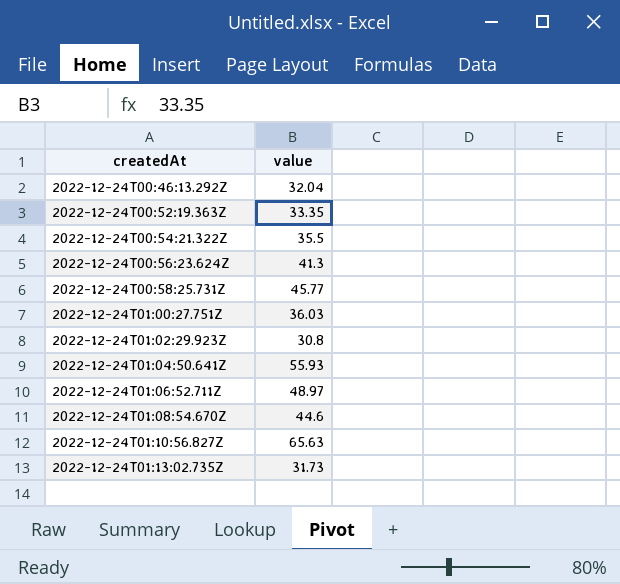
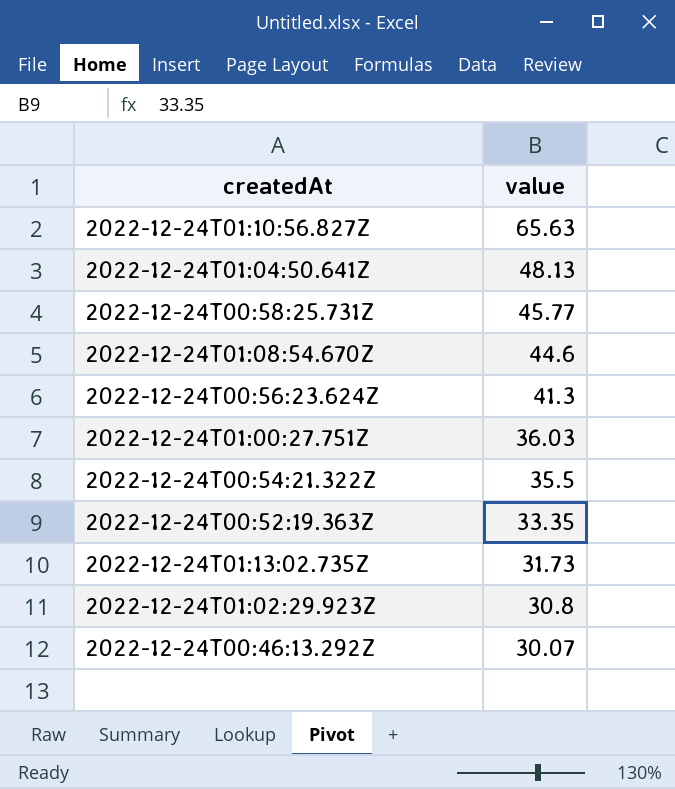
row order: createdAt ascending -> value descending
row 2022-12-24T01:06:52.711Z: 48.97 -> none
2022-12-24T01:04:50.641Z | value: 55.93 -> 48.13
2022-12-24T00:46:13.292Z | value: 32.04 -> 30.07

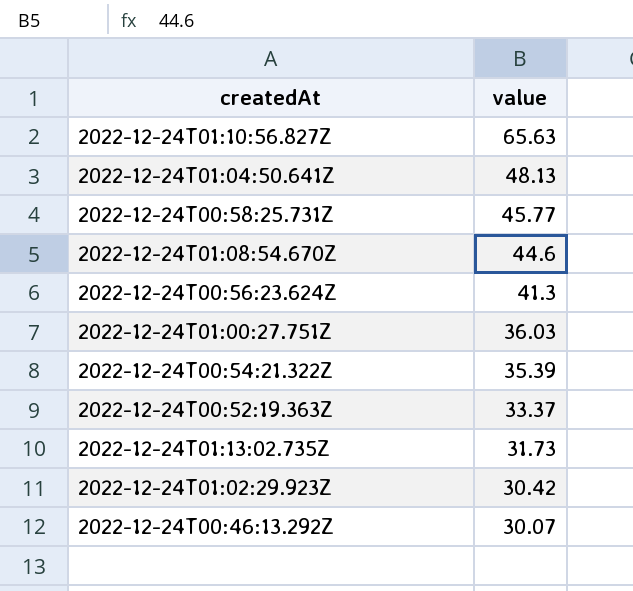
2022-12-24T00:54:21.322Z | value: 35.5 -> 35.39
2022-12-24T00:52:19.363Z | value: 33.35 -> 33.37
2022-12-24T01:02:29.923Z | value: 30.8 -> 30.42

